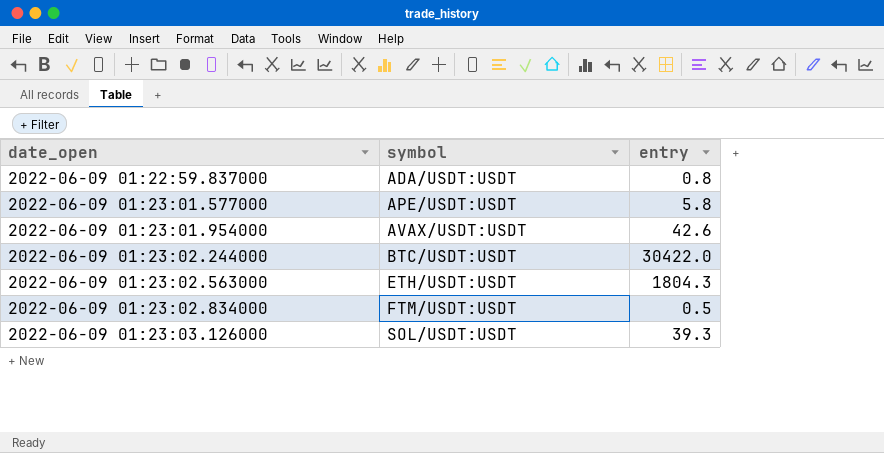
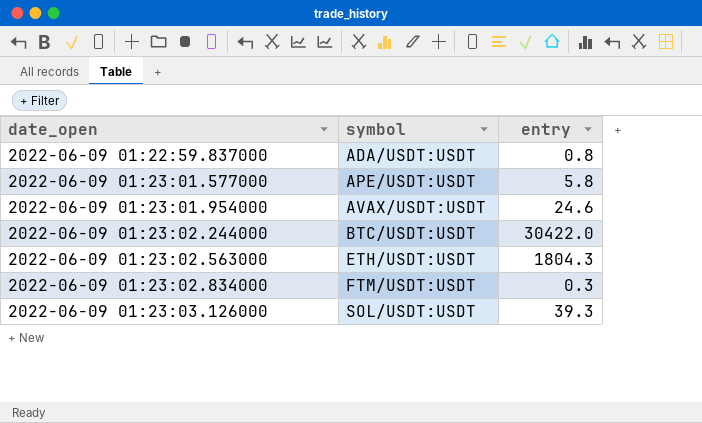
2022-06-09 01:23:01.954000 | entry: 42.6 -> 24.6
2022-06-09 01:23:02.834000 | entry: 0.5 -> 0.3

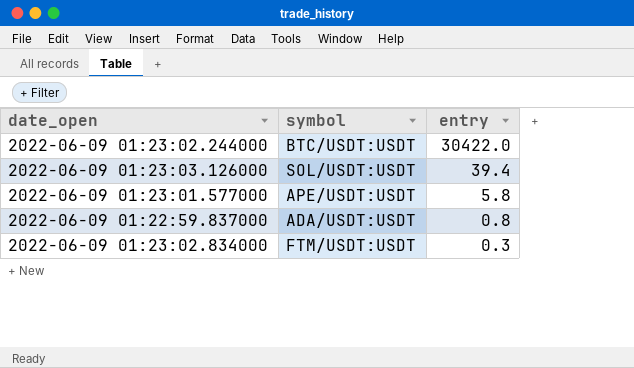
row order: date_open ascending -> entry descending
row 2022-06-09 01:23:01.954000: AVAX/USDT:USDT | 24.6 -> none
row 2022-06-09 01:23:02.563000: ETH/USDT:USDT | 1804.3 -> none
2022-06-09 01:23:03.126000 | entry: 39.3 -> 39.4

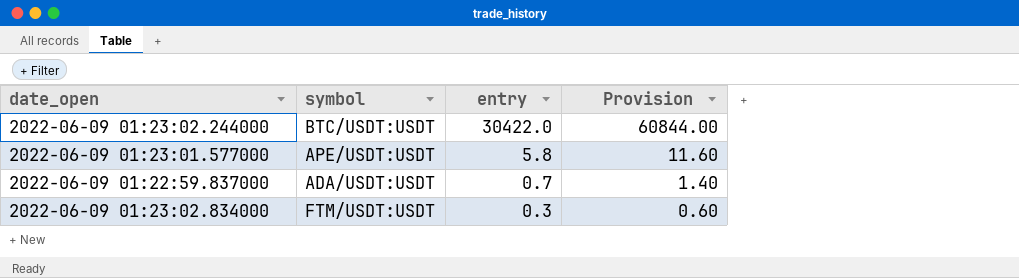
column Provision | formula: none -> [entry] * 2
row 2022-06-09 01:23:03.126000: SOL/USDT:USDT | 39.4 -> none
2022-06-09 01:22:59.837000 | entry: 0.8 -> 0.7

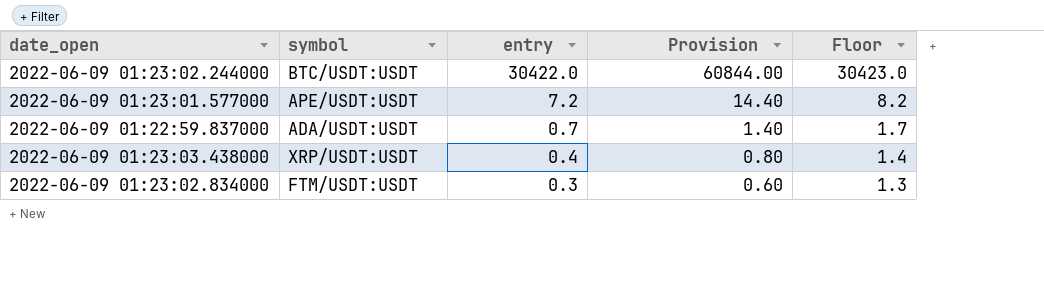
column Floor | formula: none -> [entry] + 1
2022-06-09 01:23:01.577000 | entry: 5.8 -> 7.2
2022-06-09 01:23:01.577000 | Provision: 11.60 -> 14.40
row 2022-06-09 01:23:03.438000: none -> XRP/USDT:USDT | 0.4 | 0.80 | 1.4

